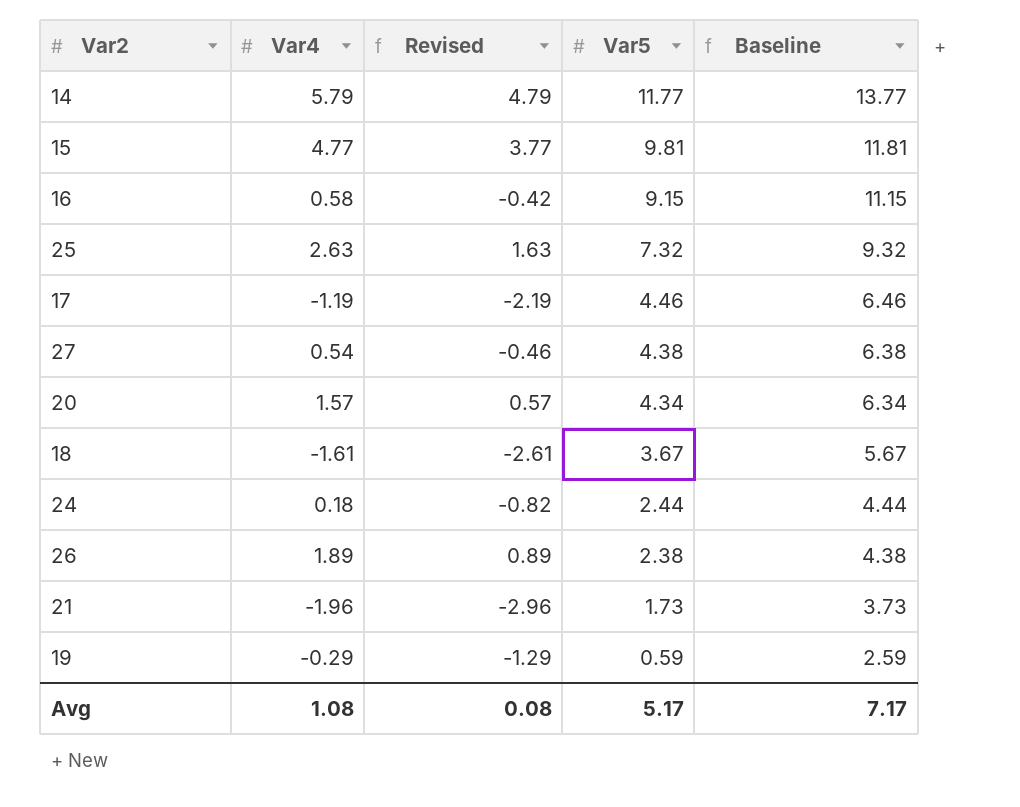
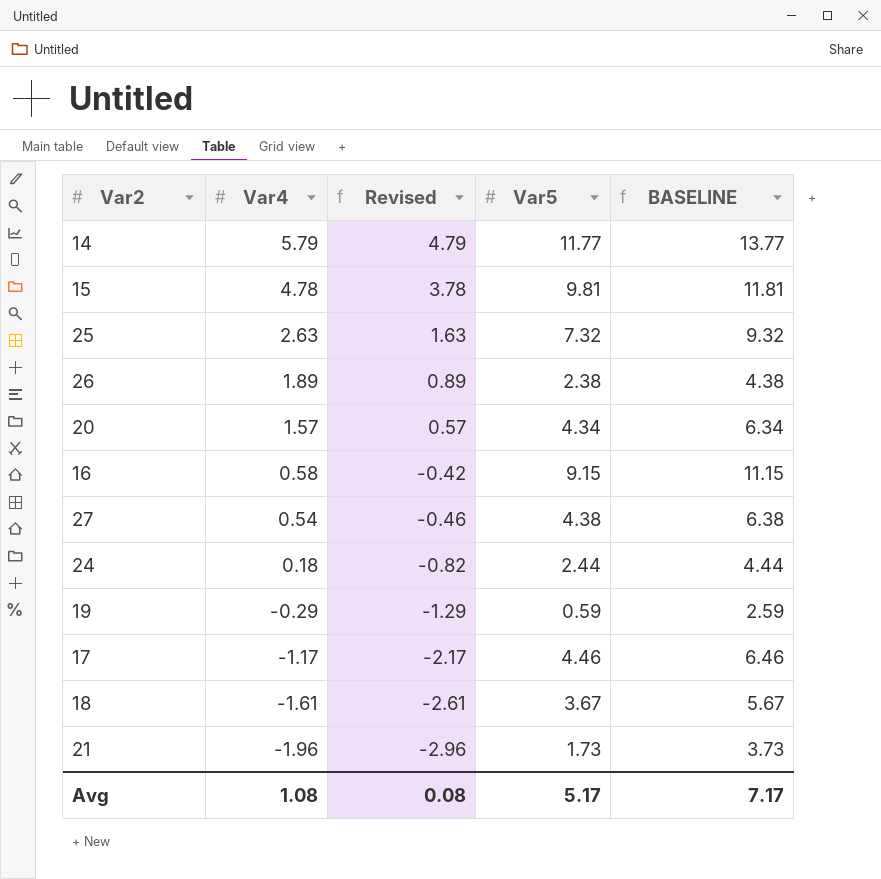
row order: Var5 descending -> Var4 descending
column name: Baseline -> BASELINE
15 | Var4: 4.77 -> 4.78
15 | Revised: 3.77 -> 3.78
17 | Var4: -1.19 -> -1.17
17 | Revised: -2.19 -> -2.17

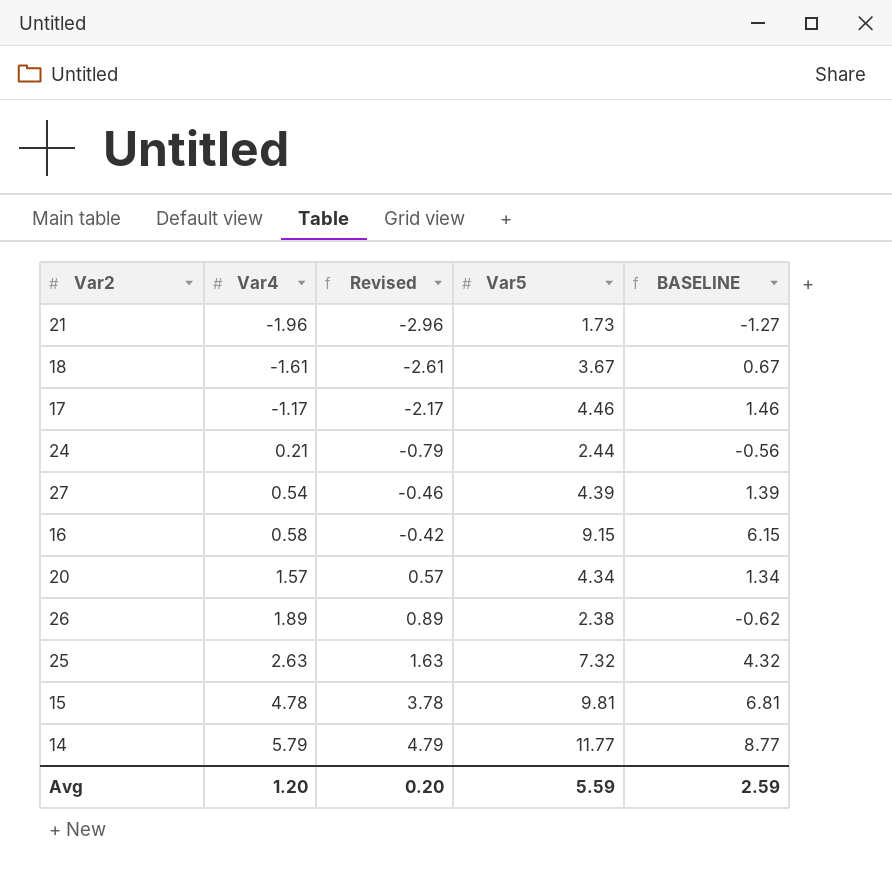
row order: Var4 descending -> Var4 ascending
column BASELINE | formula: [Var5] + 2 -> [Var5] - 3
row 19: -0.29 | -1.29 | 0.59 | 2.59 -> none
24 | Var4: 0.18 -> 0.21
24 | Revised: -0.82 -> -0.79
27 | Var5: 4.38 -> 4.39
Avg | Var4: 1.08 -> 1.20
Avg | Revised: 0.08 -> 0.20
Avg | Var5: 5.17 -> 5.59
Avg | BASELINE: 7.17 -> 2.59

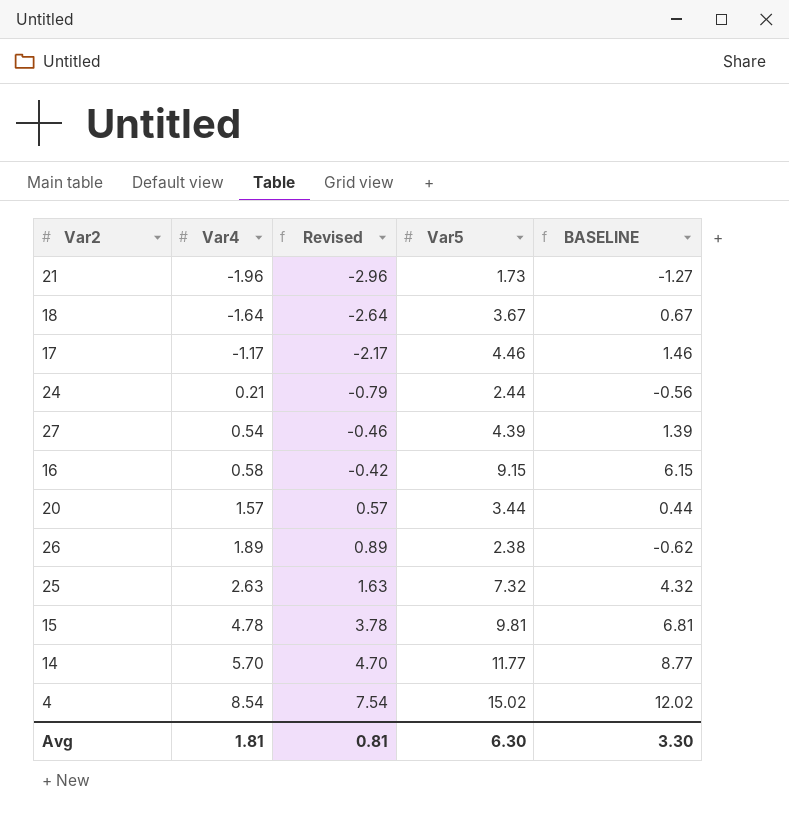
18 | Var4: -1.61 -> -1.64
18 | Revised: -2.61 -> -2.64
20 | Var5: 4.34 -> 3.44
20 | BASELINE: 1.34 -> 0.44
14 | Var4: 5.79 -> 5.70
14 | Revised: 4.79 -> 4.70
row 4: none -> 8.54 | 7.54 | 15.02 | 12.02
Avg | Var4: 1.20 -> 1.81
Avg | Revised: 0.20 -> 0.81
Avg | Var5: 5.59 -> 6.30
Avg | BASELINE: 2.59 -> 3.30

